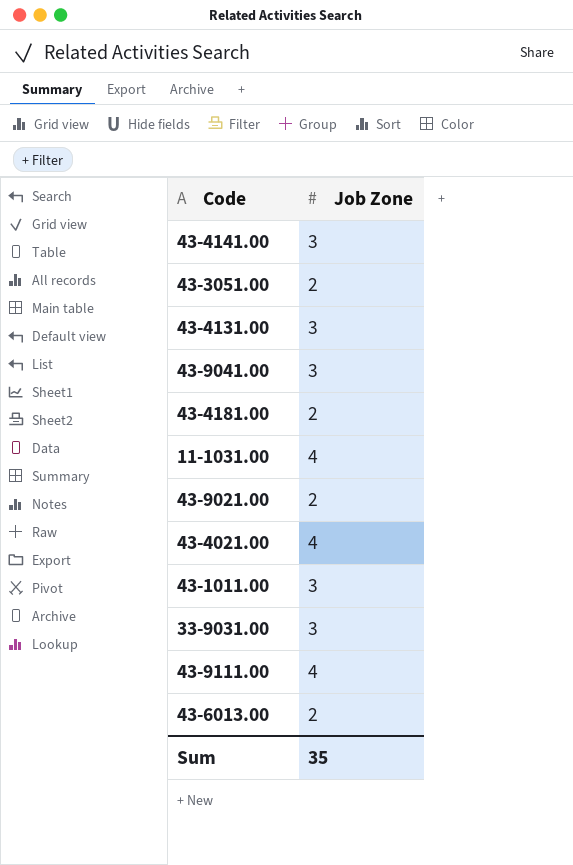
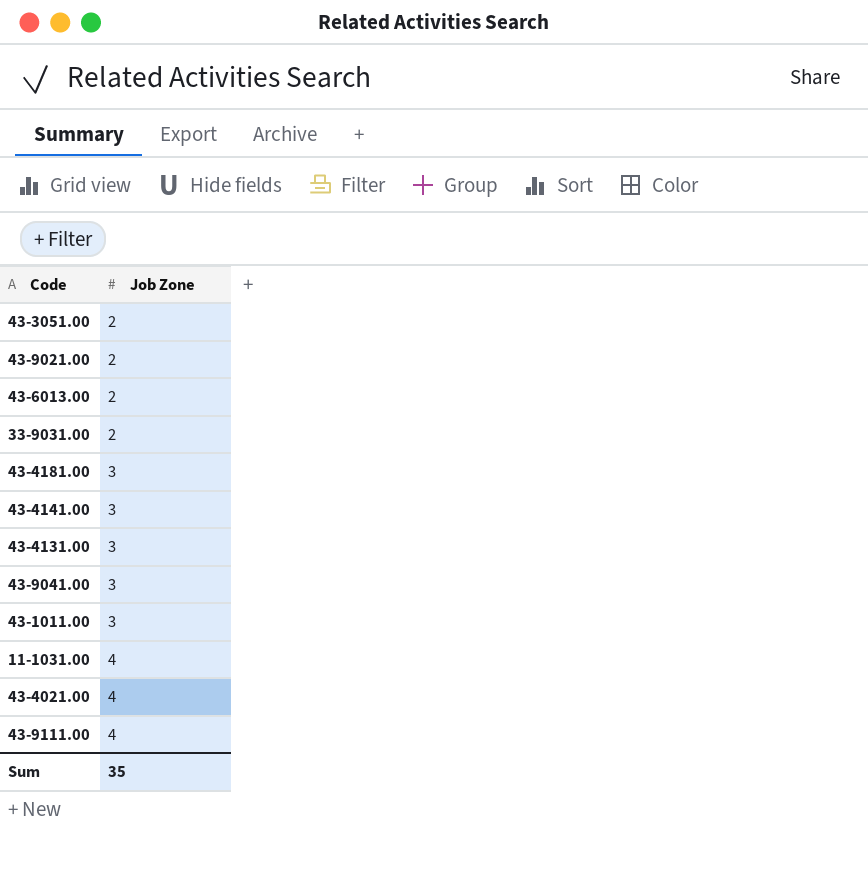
row order: none -> Job Zone ascending
33-9031.00 | Job Zone: 3 -> 2
43-4181.00 | Job Zone: 2 -> 3

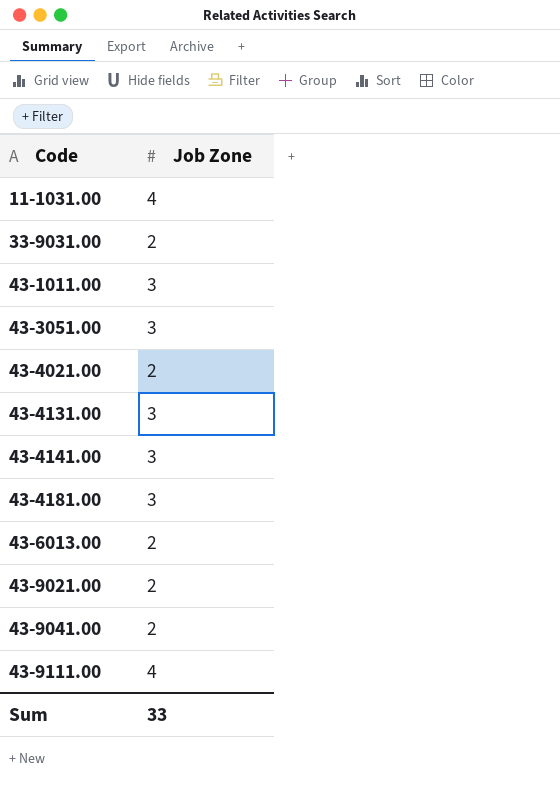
row order: Job Zone ascending -> Code ascending
43-3051.00 | Job Zone: 2 -> 3
43-4021.00 | Job Zone: 4 -> 2
43-9041.00 | Job Zone: 3 -> 2
Sum | Job Zone: 35 -> 33

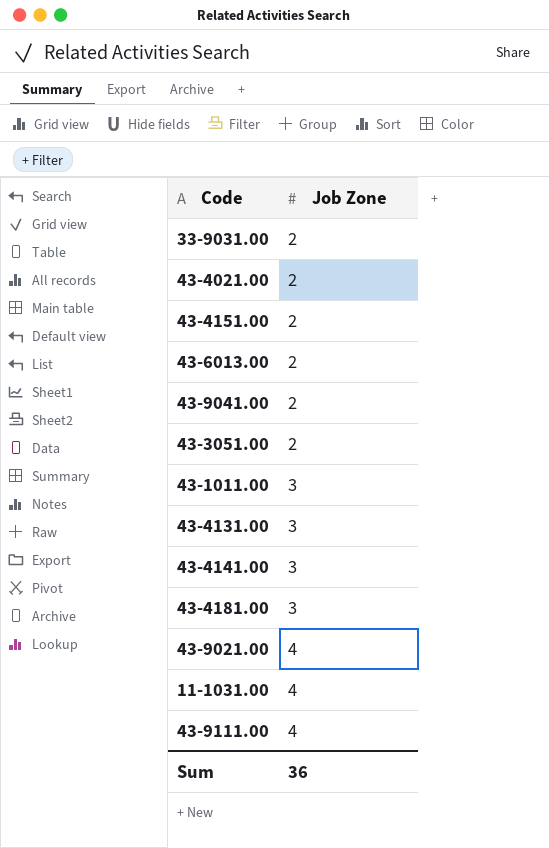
row order: Code ascending -> Job Zone ascending
row 43-4151.00: none -> 2
43-3051.00 | Job Zone: 3 -> 2
43-9021.00 | Job Zone: 2 -> 4
Sum | Job Zone: 33 -> 36

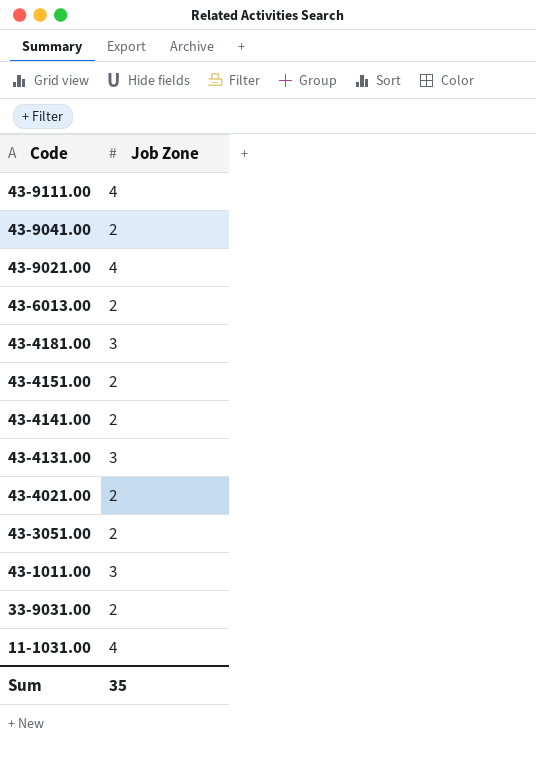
row order: Job Zone ascending -> Code descending
43-4141.00 | Job Zone: 3 -> 2
Sum | Job Zone: 36 -> 35

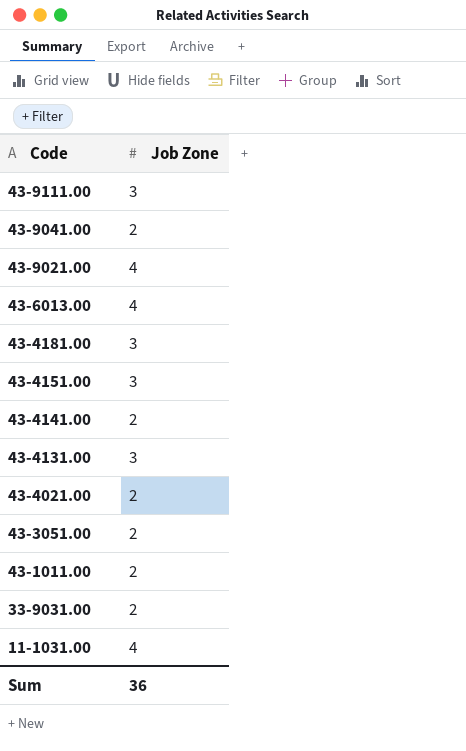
43-9111.00 | Job Zone: 4 -> 3
43-6013.00 | Job Zone: 2 -> 4
43-4151.00 | Job Zone: 2 -> 3
43-1011.00 | Job Zone: 3 -> 2
Sum | Job Zone: 35 -> 36

